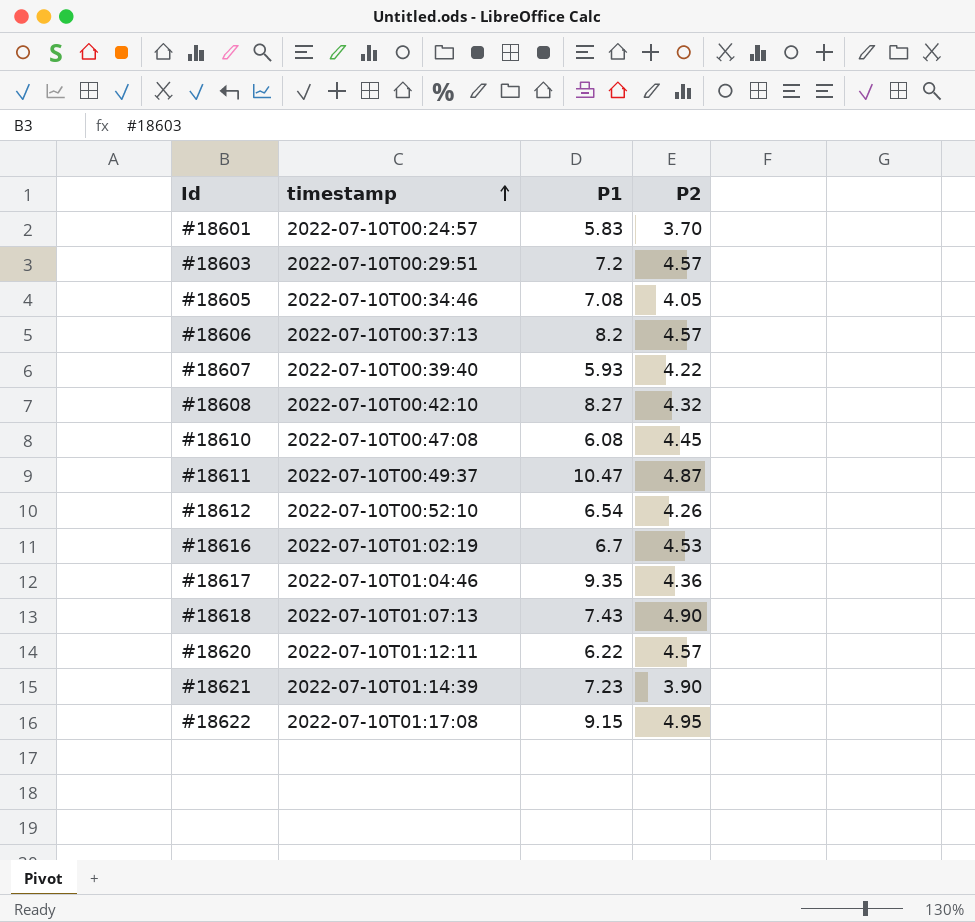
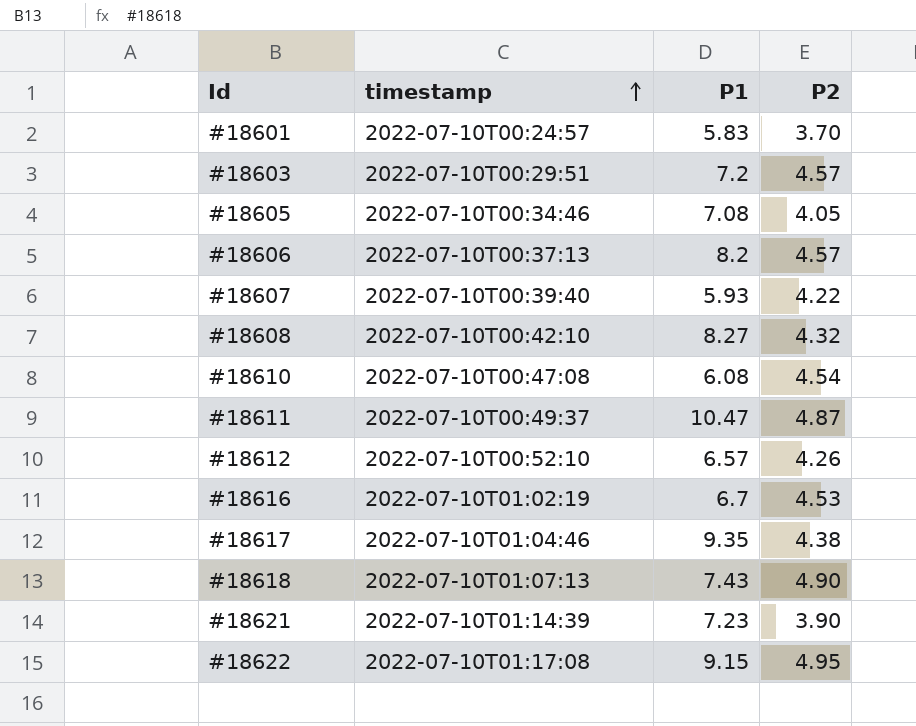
row #18620: 2022-07-10T01:12:11 | 6.22 | 4.57 -> none
#18610 | P2: 4.45 -> 4.54
#18612 | P1: 6.54 -> 6.57
#18617 | P2: 4.36 -> 4.38

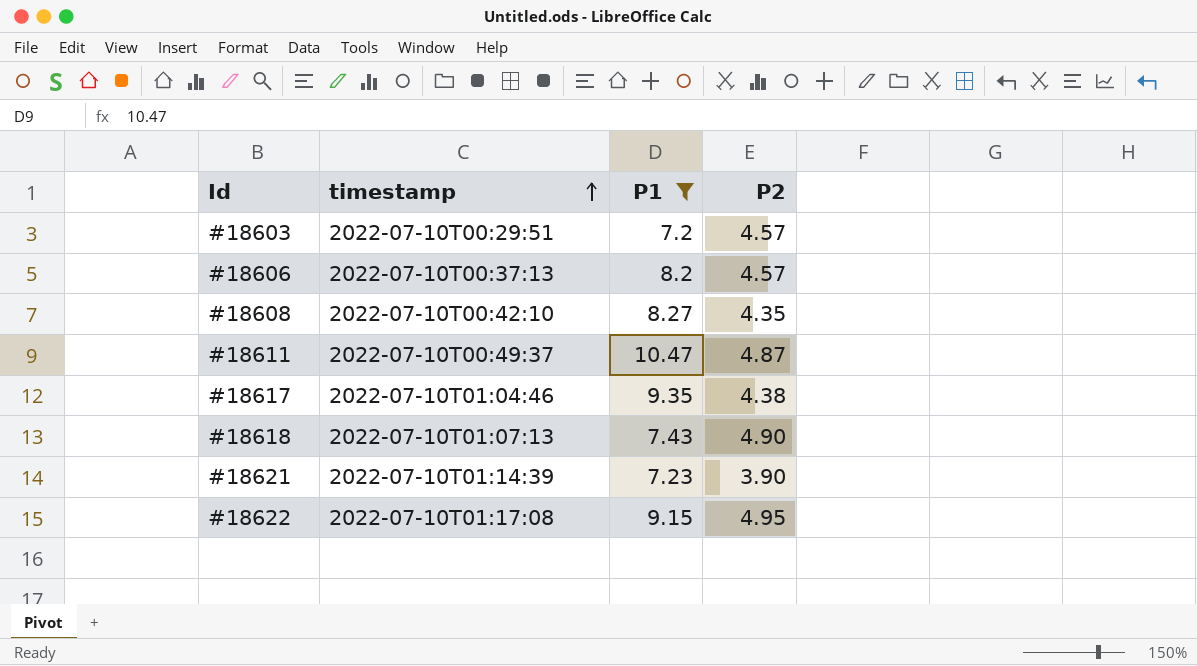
filter: none -> P1 >= 7.2
#18608 | P2: 4.32 -> 4.35

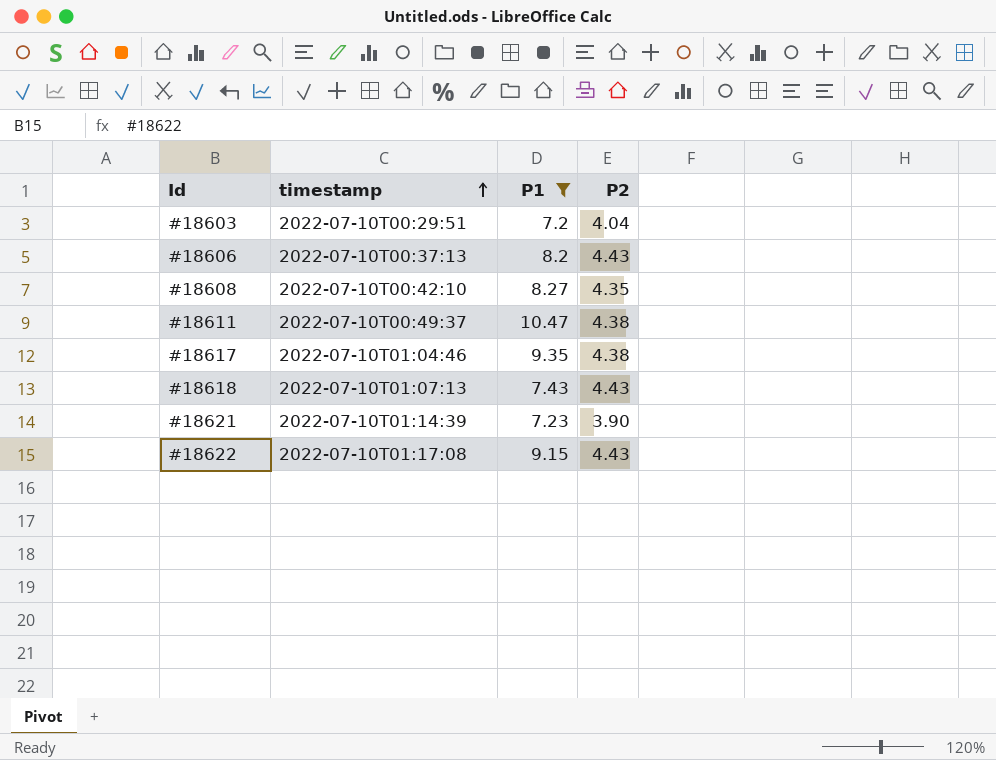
#18603 | P2: 4.57 -> 4.04
#18606 | P2: 4.57 -> 4.43
#18611 | P2: 4.87 -> 4.38
#18618 | P2: 4.90 -> 4.43
#18622 | P2: 4.95 -> 4.43

